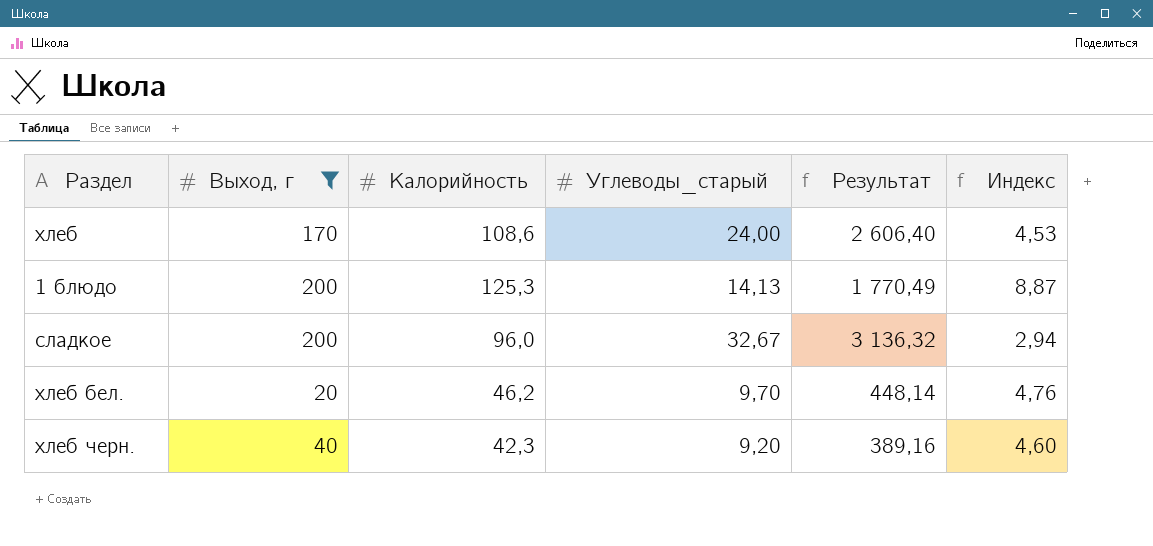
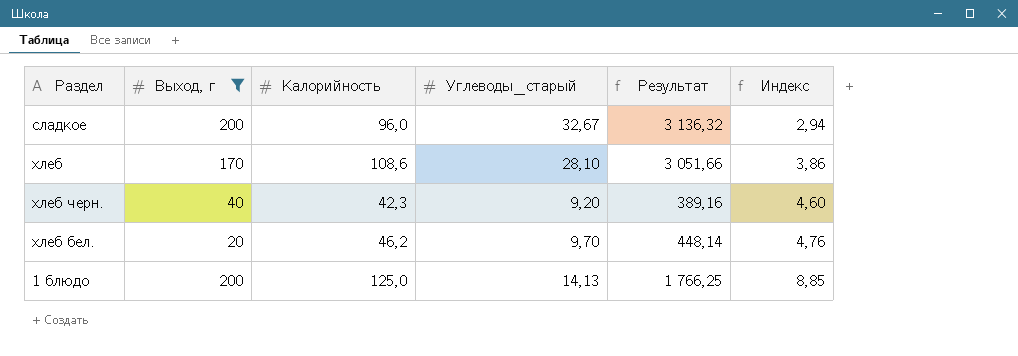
row order: none -> Индекс ascending
хлеб | Углеводы_старый: 24,00 -> 28,10
хлеб | Результат: 2 606,40 -> 3 051,66
хлеб | Индекс: 4,53 -> 3,86
1 блюдо | Калорийность: 125,3 -> 125,0
1 блюдо | Результат: 1 770,49 -> 1 766,25
1 блюдо | Индекс: 8,87 -> 8,85

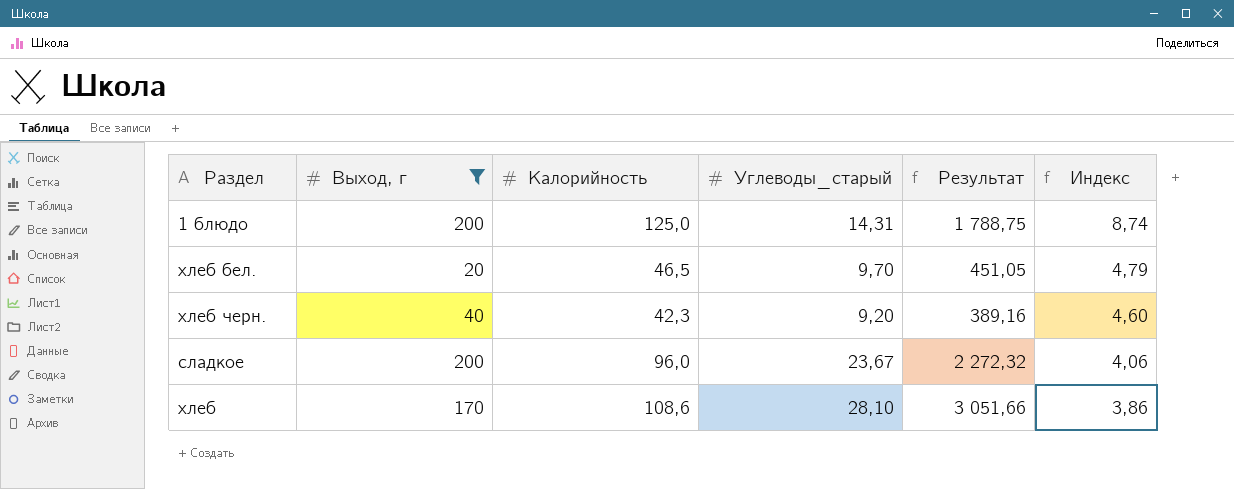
row order: Индекс ascending -> Индекс descending
1 блюдо | Углеводы_старый: 14,13 -> 14,31
1 блюдо | Результат: 1 766,25 -> 1 788,75
1 блюдо | Индекс: 8,85 -> 8,74
хлеб бел. | Калорийность: 46,2 -> 46,5
хлеб бел. | Результат: 448,14 -> 451,05
хлеб бел. | Индекс: 4,76 -> 4,79
сладкое | Углеводы_старый: 32,67 -> 23,67
сладкое | Результат: 3 136,32 -> 2 272,32
сладкое | Индекс: 2,94 -> 4,06

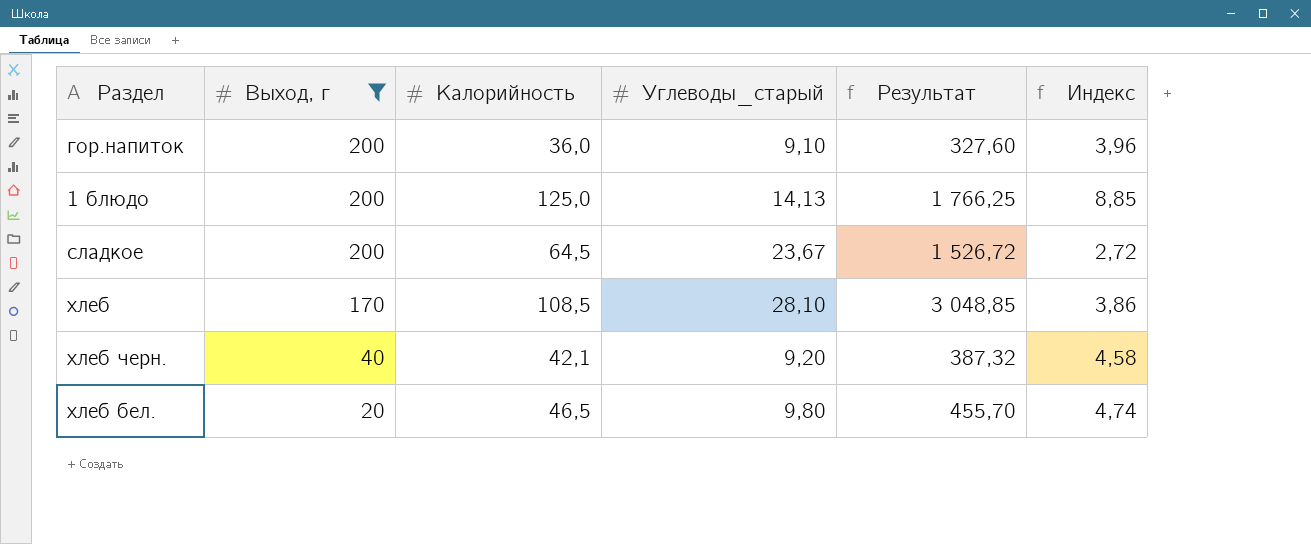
row order: Индекс descending -> Выход, г descending
row гор.напиток: none -> 200 | 36,0 | 9,10 | 327,60 | 3,96
1 блюдо | Углеводы_старый: 14,31 -> 14,13
1 блюдо | Результат: 1 788,75 -> 1 766,25
1 блюдо | Индекс: 8,74 -> 8,85
сладкое | Калорийность: 96,0 -> 64,5
сладкое | Результат: 2 272,32 -> 1 526,72
сладкое | Индекс: 4,06 -> 2,72
хлеб | Калорийность: 108,6 -> 108,5
хлеб | Результат: 3 051,66 -> 3 048,85
хлеб черн. | Калорийность: 42,3 -> 42,1
хлеб черн. | Результат: 389,16 -> 387,32
хлеб черн. | Индекс: 4,60 -> 4,58
хлеб бел. | Углеводы_старый: 9,70 -> 9,80
хлеб бел. | Результат: 451,05 -> 455,70
хлеб бел. | Индекс: 4,79 -> 4,74

